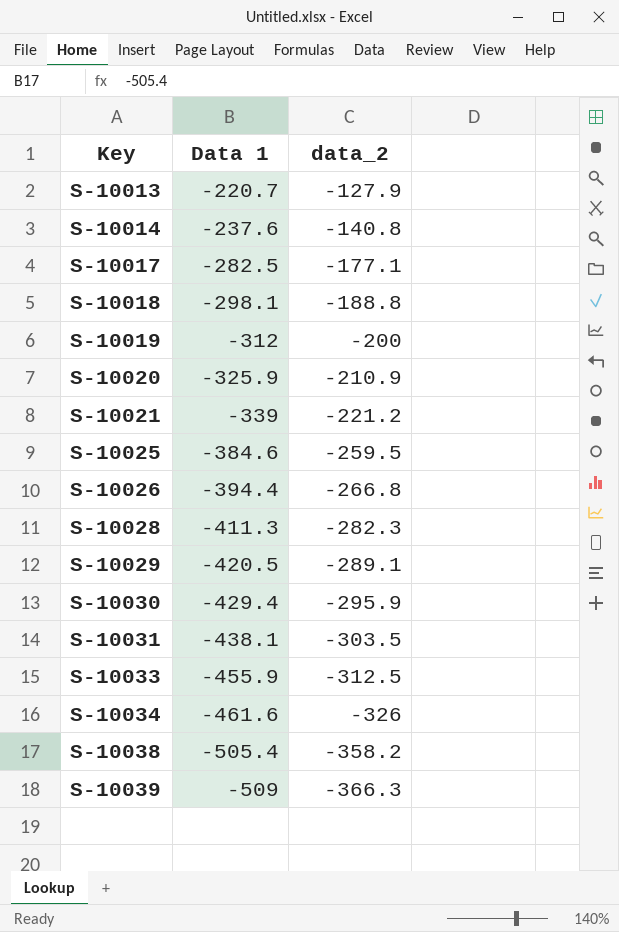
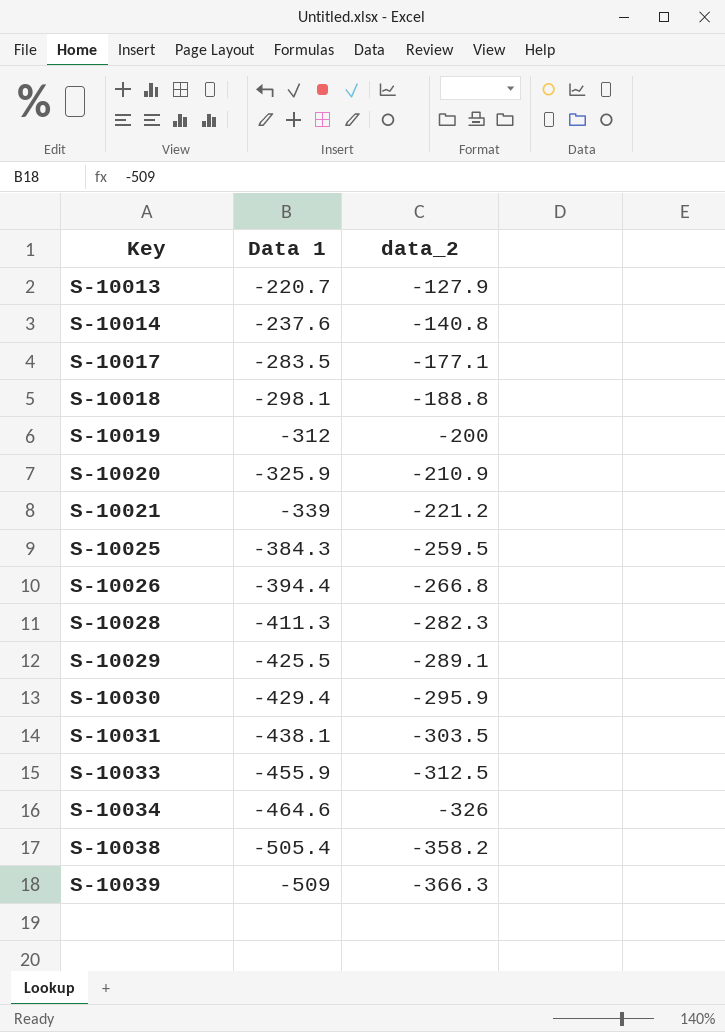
S-10017 | Data 1: -282.5 -> -283.5
S-10025 | Data 1: -384.6 -> -384.3
S-10029 | Data 1: -420.5 -> -425.5
S-10034 | Data 1: -461.6 -> -464.6

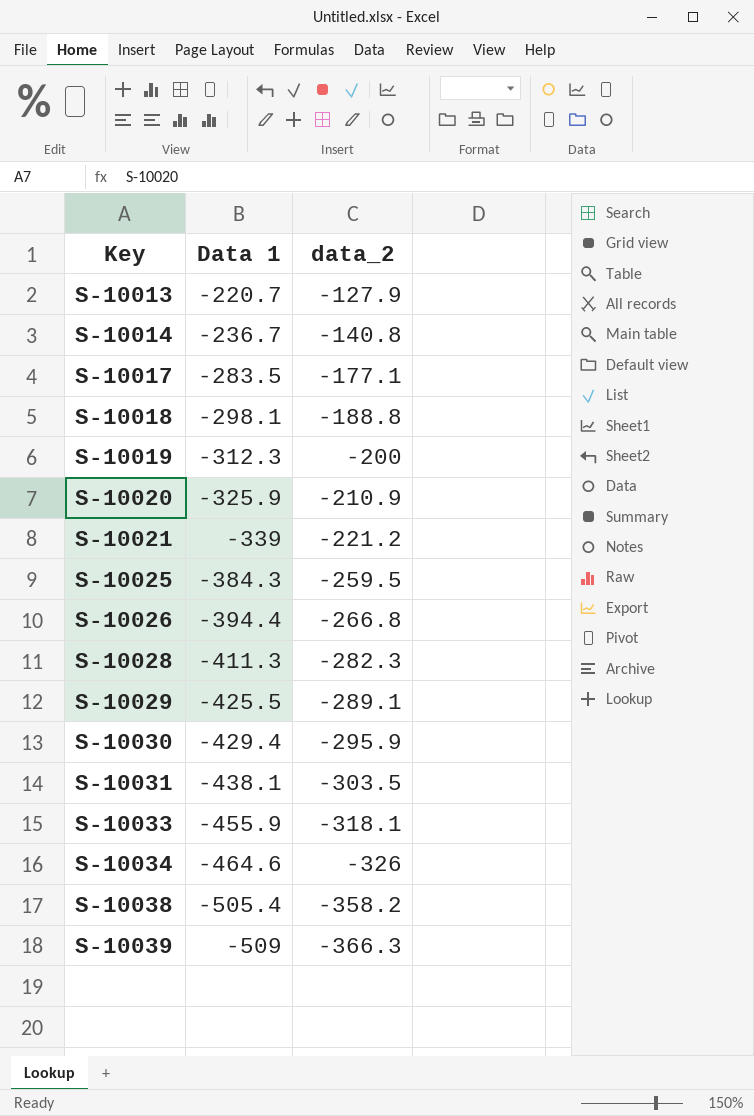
S-10014 | Data 1: -237.6 -> -236.7
S-10019 | Data 1: -312 -> -312.3
S-10033 | data_2: -312.5 -> -318.1

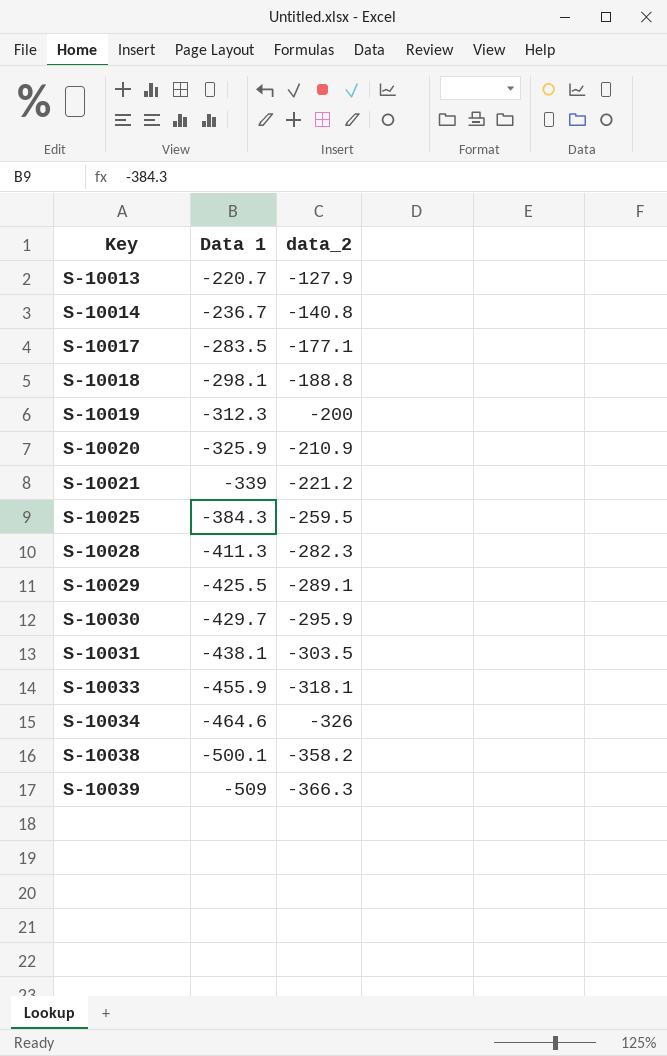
row S-10026: -394.4 | -266.8 -> none
S-10030 | Data 1: -429.4 -> -429.7
S-10038 | Data 1: -505.4 -> -500.1

